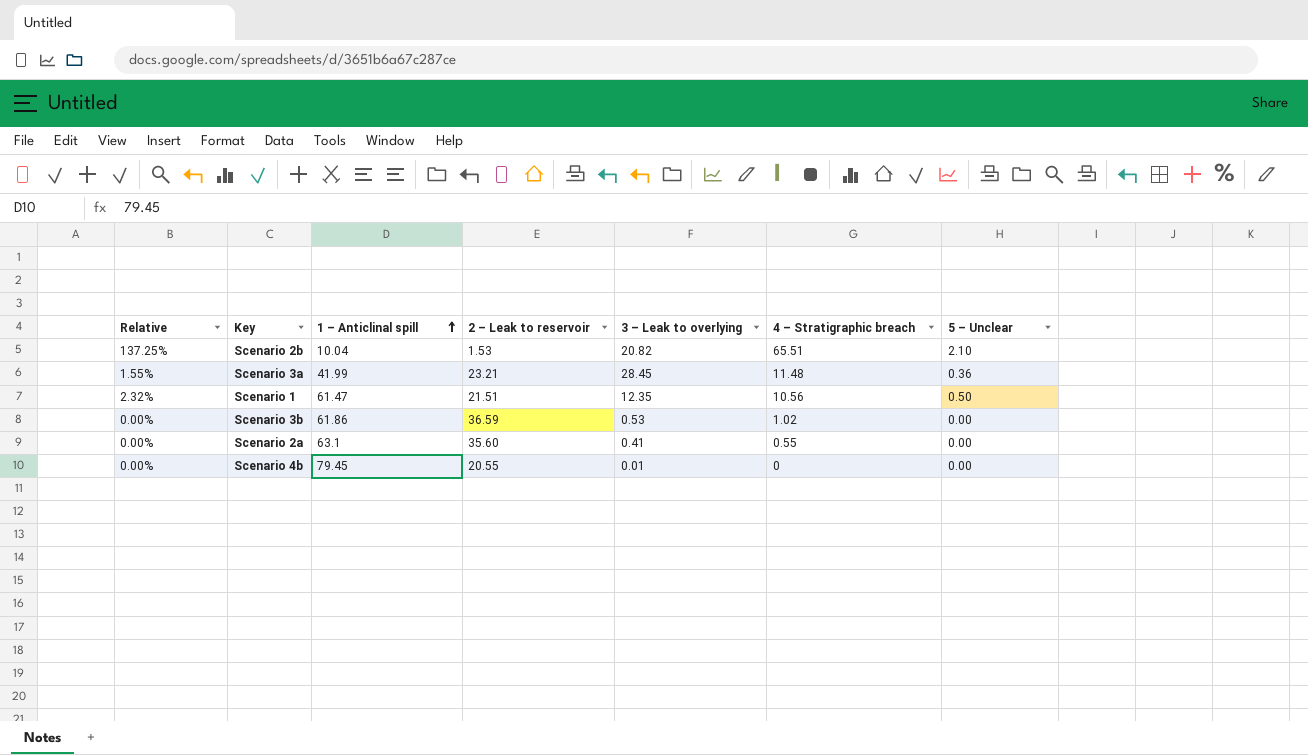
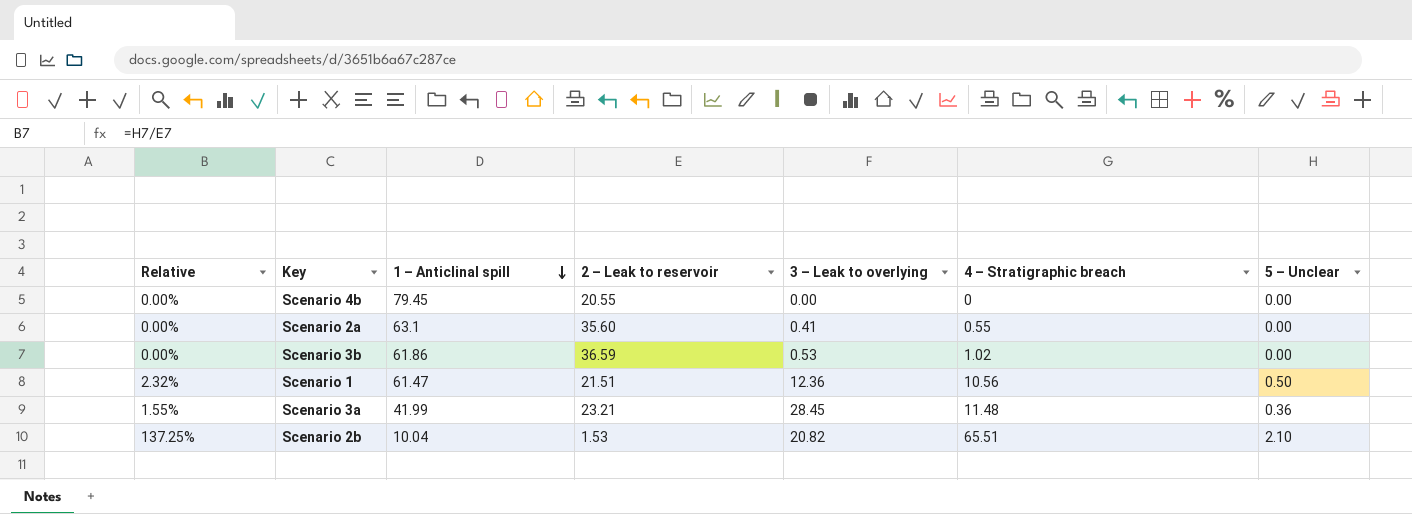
row order: 1 – Anticlinal spill ascending -> 1 – Anticlinal spill descending
Scenario 4b | 3 – Leak to overlying: 0.01 -> 0.00
Scenario 1 | 3 – Leak to overlying: 12.35 -> 12.36

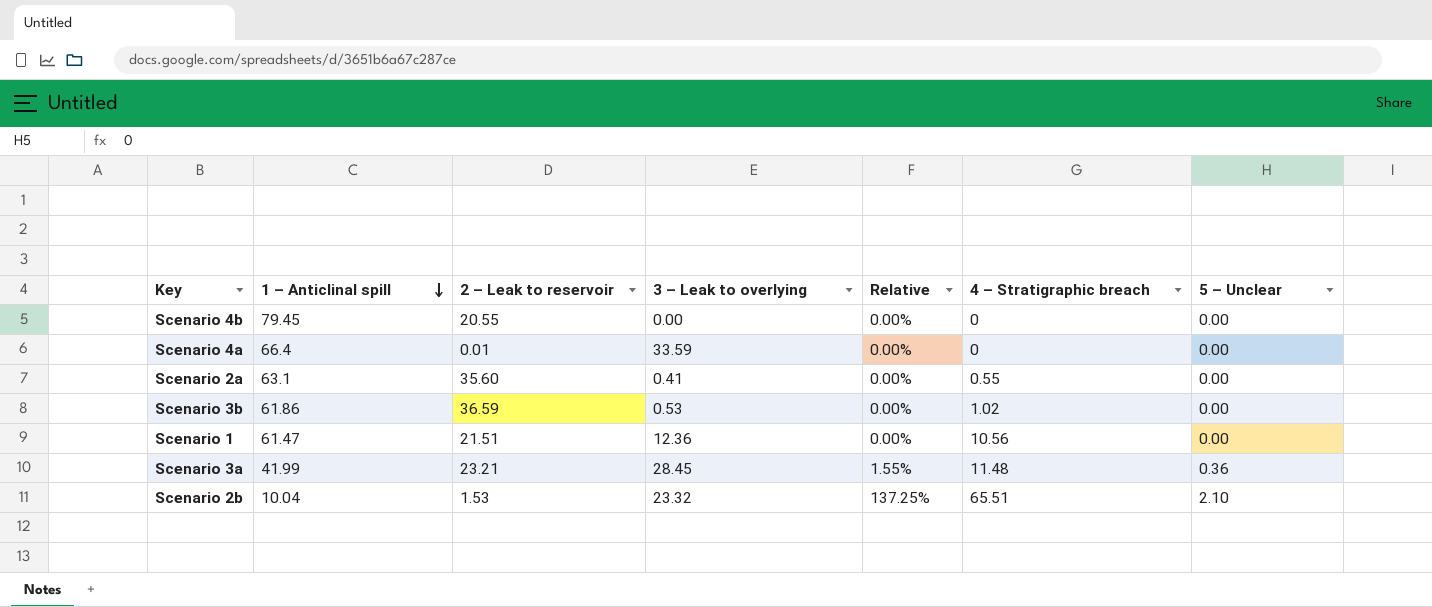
column Relative | position: 1 -> 5
row Scenario 4a: none -> 66.4 | 0.01 | 33.59 | 0.00% | 0 | 0.00
Scenario 1 | Relative: 2.32% -> 0.00%
Scenario 1 | 5 – Unclear: 0.50 -> 0.00
Scenario 2b | 3 – Leak to overlying: 20.82 -> 23.32

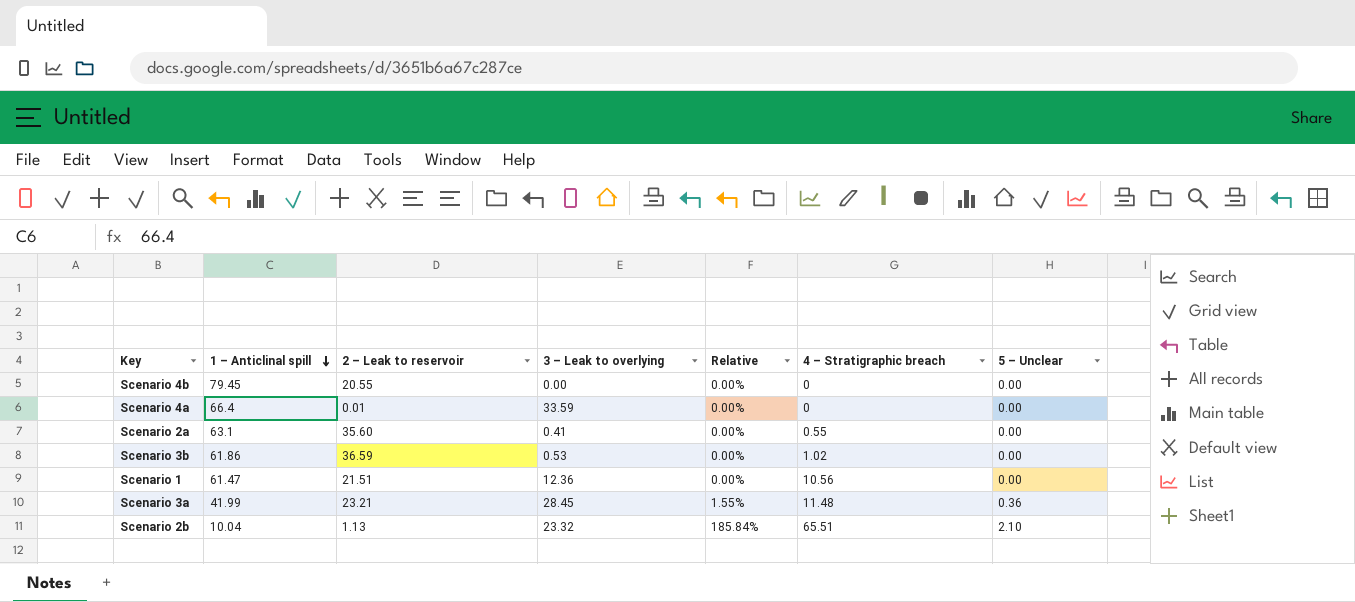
Scenario 2b | 2 – Leak to reservoir: 1.53 -> 1.13
Scenario 2b | Relative: 137.25% -> 185.84%

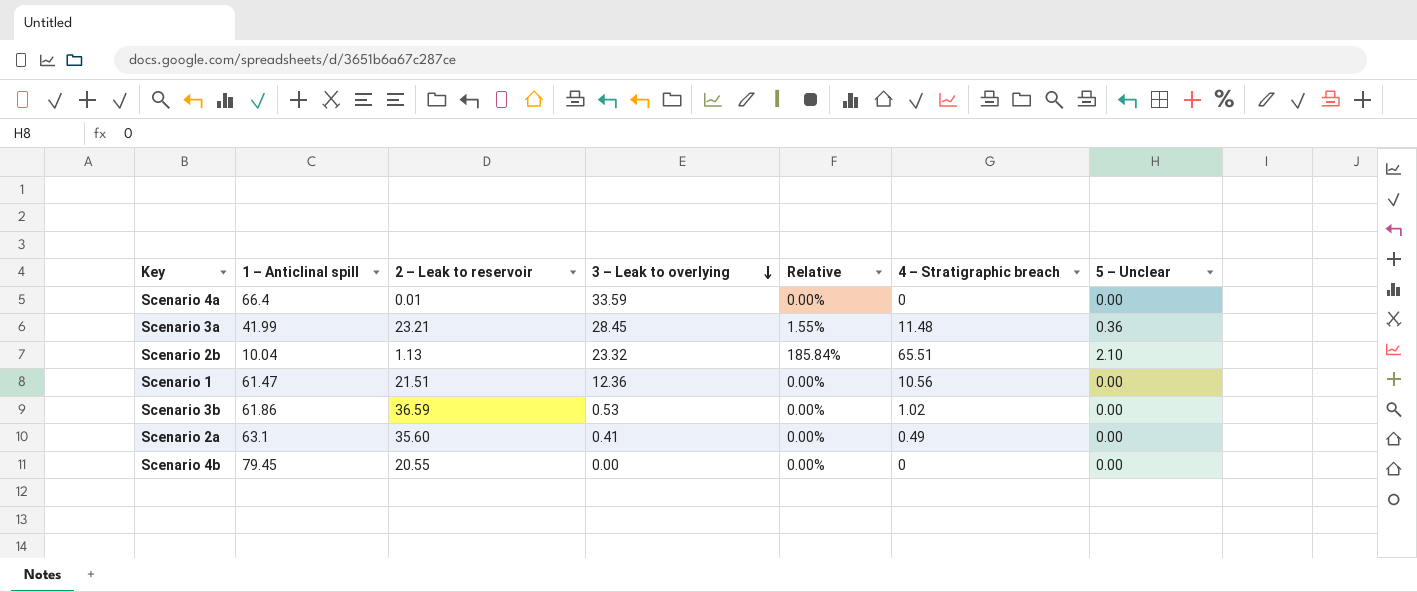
row order: 1 – Anticlinal spill descending -> 3 – Leak to overlying descending
Scenario 2a | 4 – Stratigraphic breach: 0.55 -> 0.49

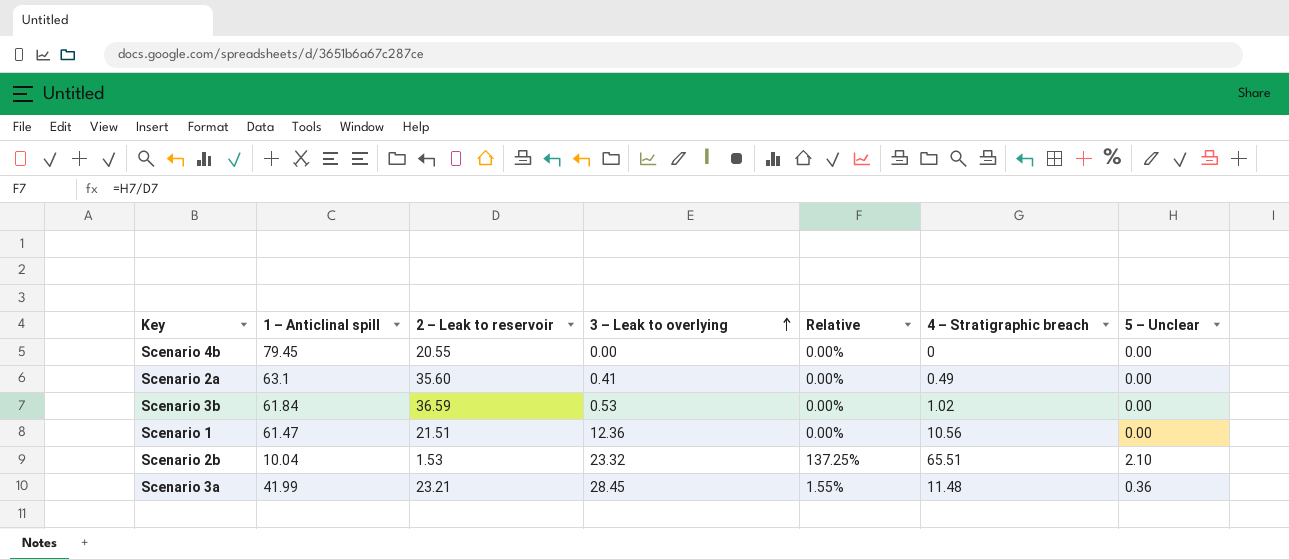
row order: 3 – Leak to overlying descending -> 3 – Leak to overlying ascending
row Scenario 4a: 66.4 | 0.01 | 33.59 | 0.00% | 0 | 0.00 -> none
Scenario 3b | 1 – Anticlinal spill: 61.86 -> 61.84
Scenario 2b | 2 – Leak to reservoir: 1.13 -> 1.53
Scenario 2b | Relative: 185.84% -> 137.25%

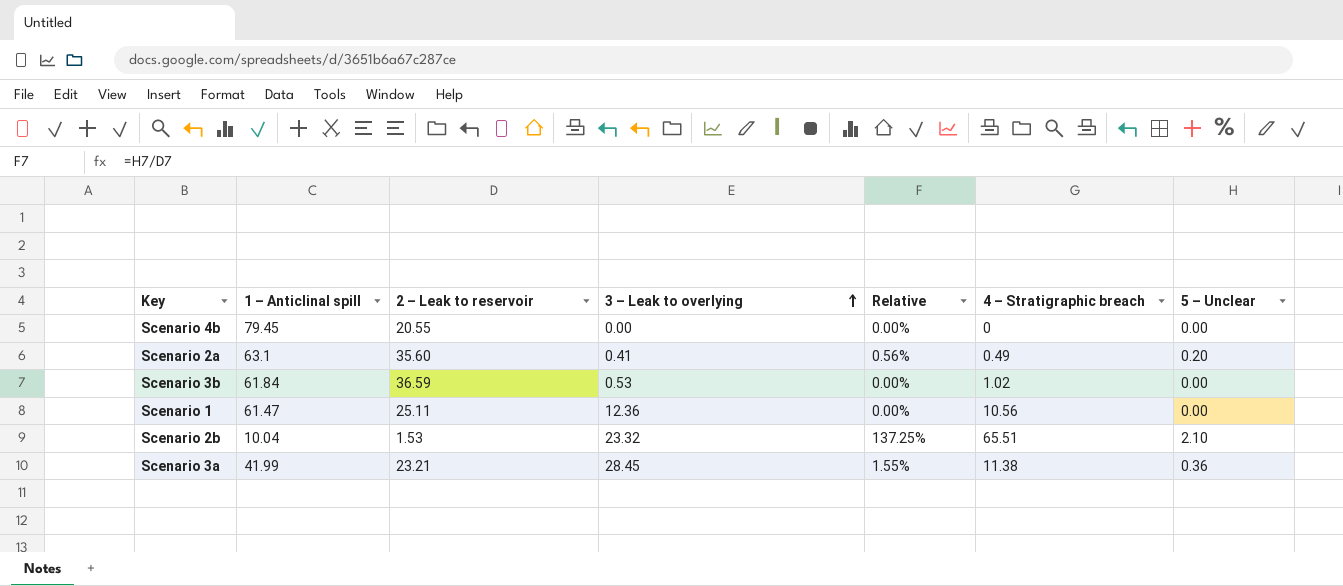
Scenario 2a | Relative: 0.00% -> 0.56%
Scenario 2a | 5 – Unclear: 0.00 -> 0.20
Scenario 1 | 2 – Leak to reservoir: 21.51 -> 25.11
Scenario 3a | 4 – Stratigraphic breach: 11.48 -> 11.38

